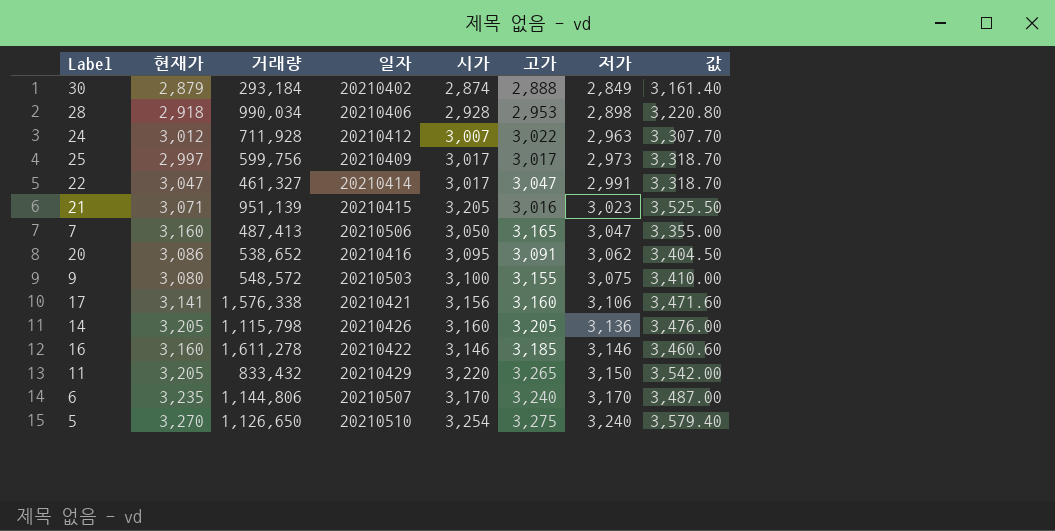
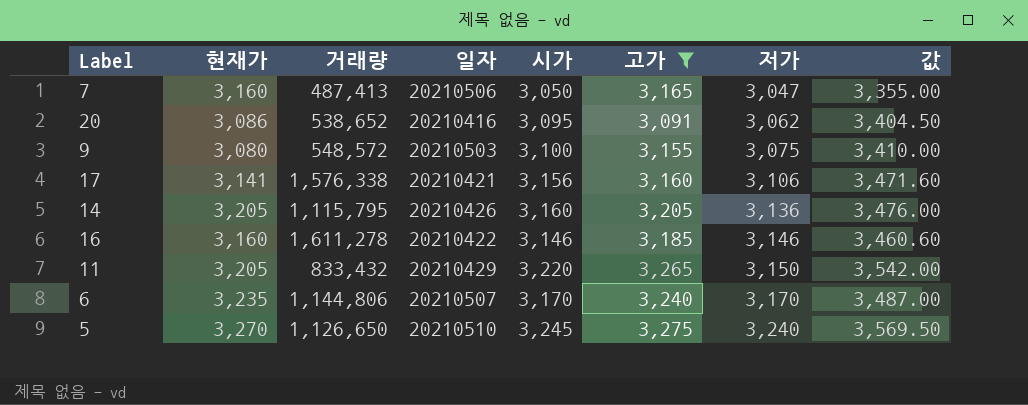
filter: none -> 고가 >= 3,091
14 | 거래량: 1,115,798 -> 1,115,795
5 | 시가: 3,254 -> 3,245
5 | 값: 3,579.40 -> 3,569.50

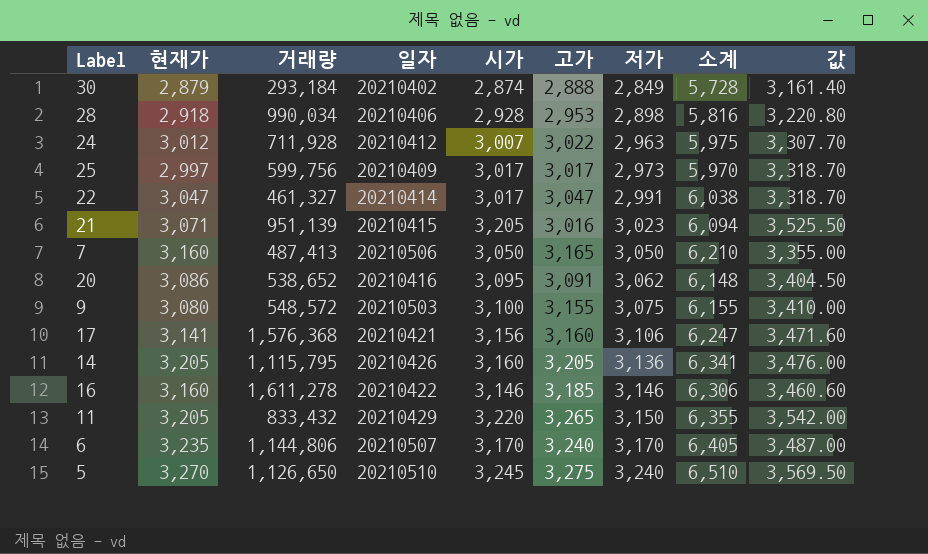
filter: 고가 >= 3,091 -> none
column 소계 | formula: none -> [현재가] + [저가]
7 | 저가: 3,047 -> 3,050
17 | 거래량: 1,576,338 -> 1,576,368

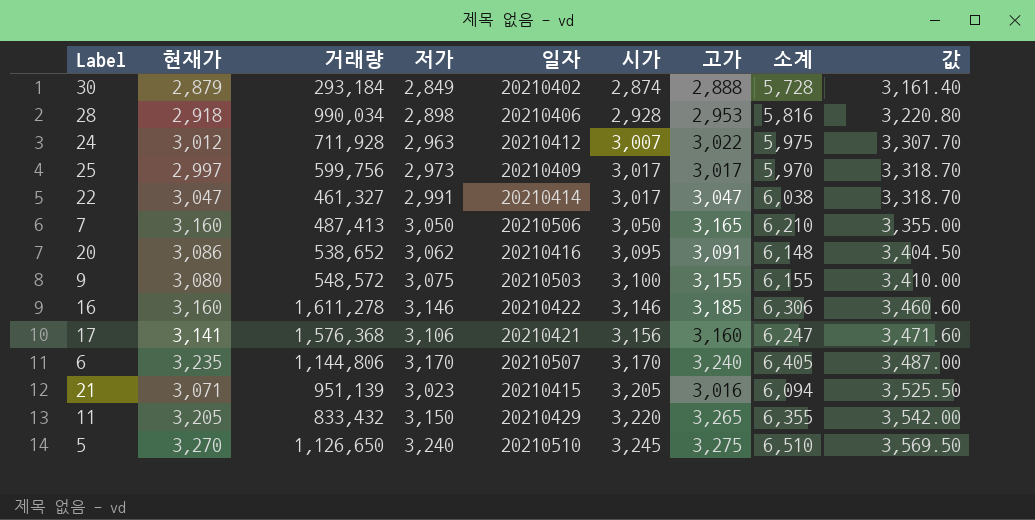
row order: 저가 ascending -> 시가 ascending
column 저가 | position: 7 -> 4
row 14: 3,205 | 1,115,795 | 20210426 | 3,160 | 3,205 | 3,136 | 6,341 | 3,476.00 -> none

